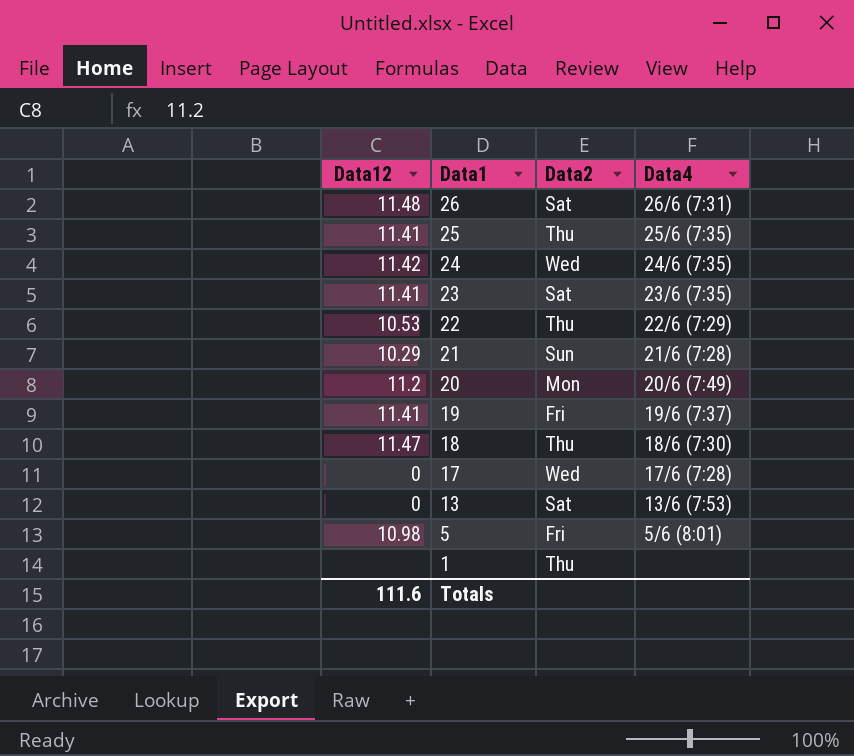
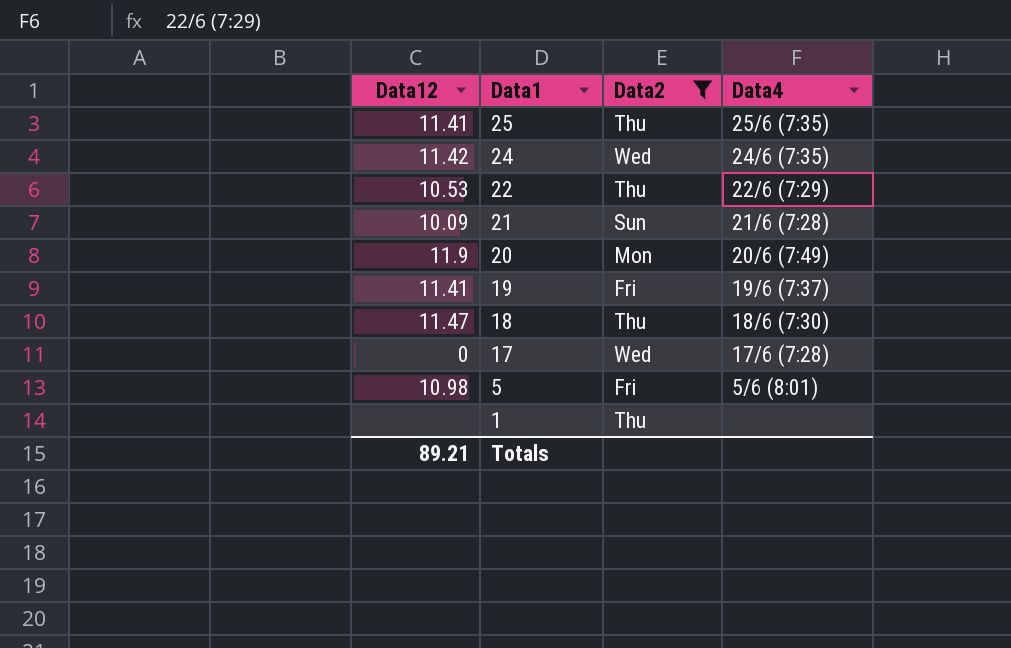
filter: none -> Data2 != Sat
21 | Data12: 10.29 -> 10.09
20 | Data12: 11.2 -> 11.9
Totals | Data12: 111.6 -> 89.21

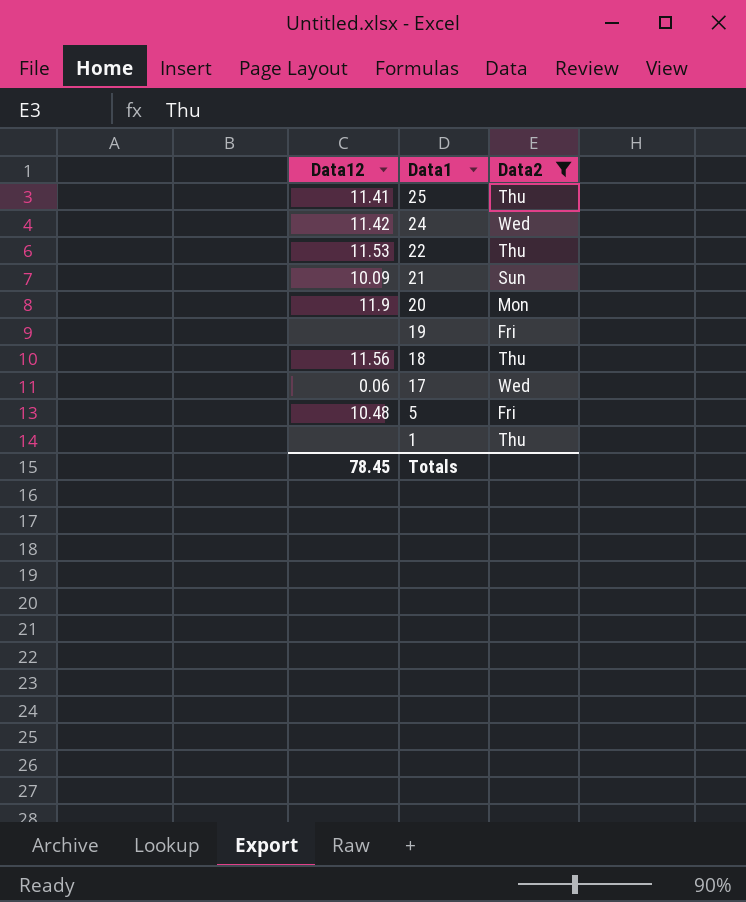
column Data4 | position: 4 -> none
22 | Data12: 10.53 -> 11.53
19 | Data12: 11.41 -> none
18 | Data12: 11.47 -> 11.56
17 | Data12: 0 -> 0.06
5 | Data12: 10.98 -> 10.48
Totals | Data12: 89.21 -> 78.45

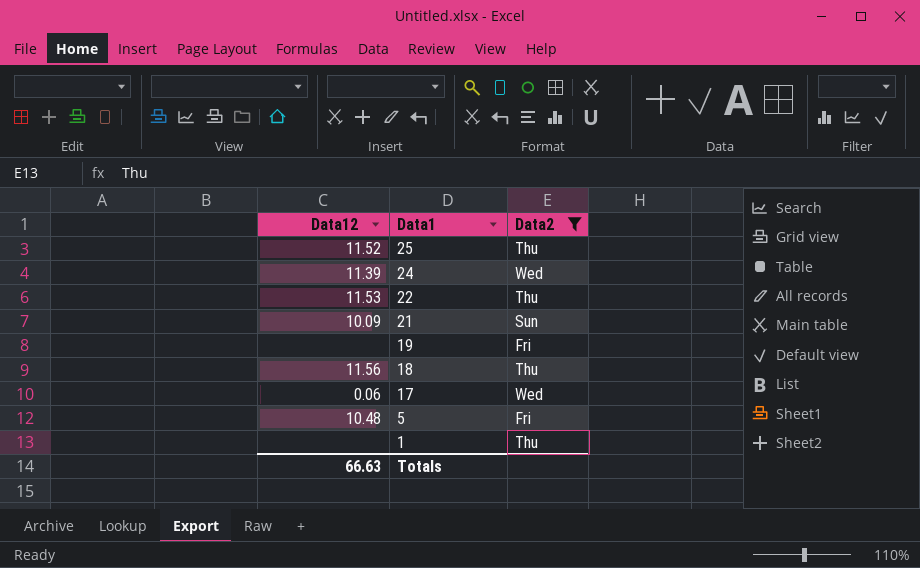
row 20: 11.9 | Mon -> none
25 | Data12: 11.41 -> 11.52
24 | Data12: 11.42 -> 11.39
Totals | Data12: 78.45 -> 66.63

